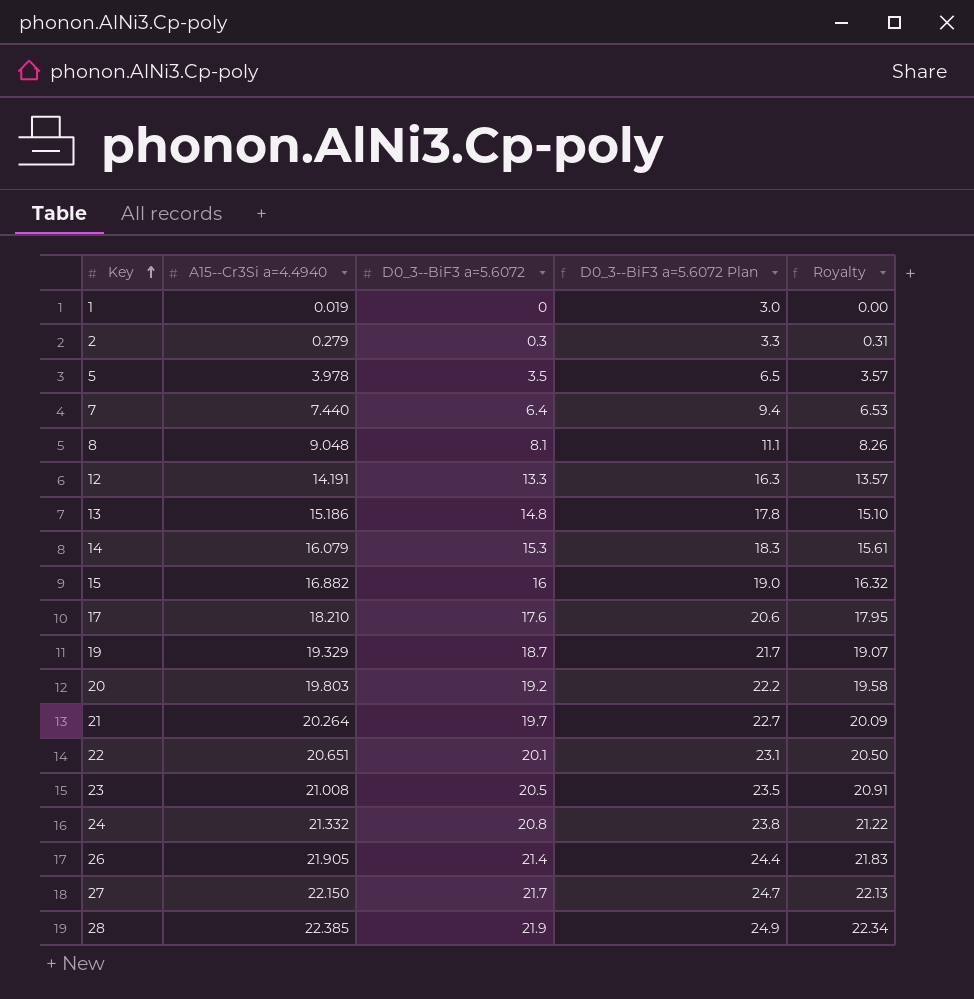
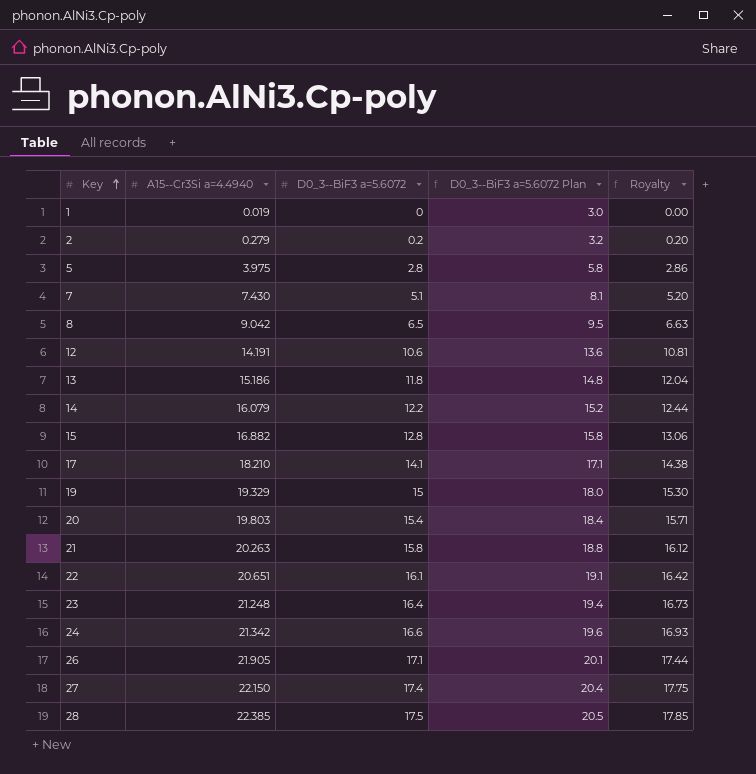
2 | D0_3--BiF3 a=5.6072: 0.3 -> 0.2
2 | D0_3--BiF3 a=5.6072 Plan: 3.3 -> 3.2
2 | Royalty: 0.31 -> 0.20
5 | A15--Cr3Si a=4.4940: 3.978 -> 3.975
5 | D0_3--BiF3 a=5.6072: 3.5 -> 2.8
5 | D0_3--BiF3 a=5.6072 Plan: 6.5 -> 5.8
5 | Royalty: 3.57 -> 2.86
7 | A15--Cr3Si a=4.4940: 7.440 -> 7.430
7 | D0_3--BiF3 a=5.6072: 6.4 -> 5.1
7 | D0_3--BiF3 a=5.6072 Plan: 9.4 -> 8.1
7 | Royalty: 6.53 -> 5.20
8 | A15--Cr3Si a=4.4940: 9.048 -> 9.042
8 | D0_3--BiF3 a=5.6072: 8.1 -> 6.5
8 | D0_3--BiF3 a=5.6072 Plan: 11.1 -> 9.5
8 | Royalty: 8.26 -> 6.63
12 | D0_3--BiF3 a=5.6072: 13.3 -> 10.6
12 | D0_3--BiF3 a=5.6072 Plan: 16.3 -> 13.6
12 | Royalty: 13.57 -> 10.81
13 | D0_3--BiF3 a=5.6072: 14.8 -> 11.8
13 | D0_3--BiF3 a=5.6072 Plan: 17.8 -> 14.8
13 | Royalty: 15.10 -> 12.04
14 | D0_3--BiF3 a=5.6072: 15.3 -> 12.2
14 | D0_3--BiF3 a=5.6072 Plan: 18.3 -> 15.2
14 | Royalty: 15.61 -> 12.44
15 | D0_3--BiF3 a=5.6072: 16 -> 12.8
15 | D0_3--BiF3 a=5.6072 Plan: 19.0 -> 15.8
15 | Royalty: 16.32 -> 13.06
17 | D0_3--BiF3 a=5.6072: 17.6 -> 14.1
17 | D0_3--BiF3 a=5.6072 Plan: 20.6 -> 17.1
17 | Royalty: 17.95 -> 14.38
19 | D0_3--BiF3 a=5.6072: 18.7 -> 15
19 | D0_3--BiF3 a=5.6072 Plan: 21.7 -> 18.0
19 | Royalty: 19.07 -> 15.30
20 | D0_3--BiF3 a=5.6072: 19.2 -> 15.4
20 | D0_3--BiF3 a=5.6072 Plan: 22.2 -> 18.4
20 | Royalty: 19.58 -> 15.71
21 | A15--Cr3Si a=4.4940: 20.264 -> 20.263
21 | D0_3--BiF3 a=5.6072: 19.7 -> 15.8
21 | D0_3--BiF3 a=5.6072 Plan: 22.7 -> 18.8
21 | Royalty: 20.09 -> 16.12
22 | D0_3--BiF3 a=5.6072: 20.1 -> 16.1
22 | D0_3--BiF3 a=5.6072 Plan: 23.1 -> 19.1
22 | Royalty: 20.50 -> 16.42
23 | A15--Cr3Si a=4.4940: 21.008 -> 21.248
23 | D0_3--BiF3 a=5.6072: 20.5 -> 16.4
23 | D0_3--BiF3 a=5.6072 Plan: 23.5 -> 19.4
23 | Royalty: 20.91 -> 16.73
24 | A15--Cr3Si a=4.4940: 21.332 -> 21.342
24 | D0_3--BiF3 a=5.6072: 20.8 -> 16.6
24 | D0_3--BiF3 a=5.6072 Plan: 23.8 -> 19.6
24 | Royalty: 21.22 -> 16.93
26 | D0_3--BiF3 a=5.6072: 21.4 -> 17.1
26 | D0_3--BiF3 a=5.6072 Plan: 24.4 -> 20.1
26 | Royalty: 21.83 -> 17.44
27 | D0_3--BiF3 a=5.6072: 21.7 -> 17.4
27 | D0_3--BiF3 a=5.6072 Plan: 24.7 -> 20.4
27 | Royalty: 22.13 -> 17.75
28 | D0_3--BiF3 a=5.6072: 21.9 -> 17.5
28 | D0_3--BiF3 a=5.6072 Plan: 24.9 -> 20.5
28 | Royalty: 22.34 -> 17.85

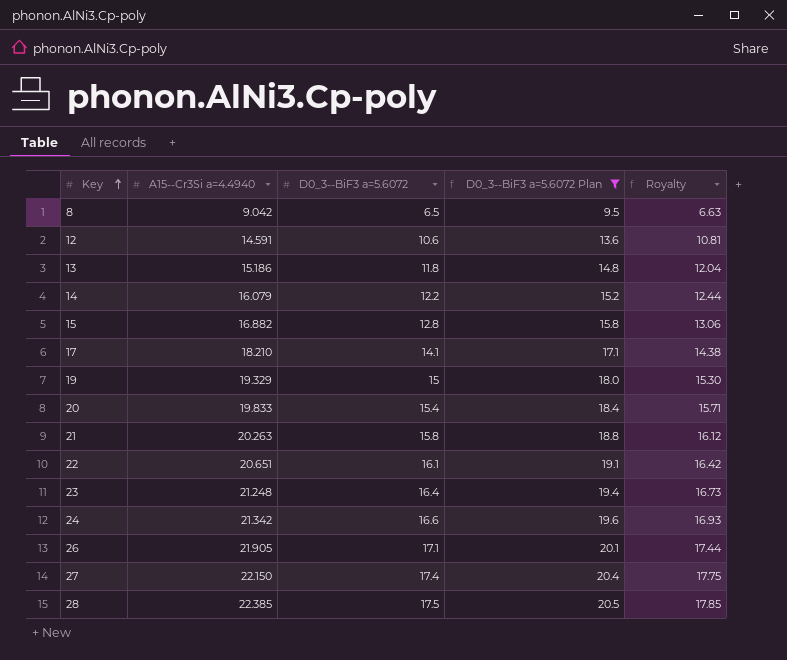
filter: none -> D0_3--BiF3 a=5.6072 Plan >= 9.5
12 | A15--Cr3Si a=4.4940: 14.191 -> 14.591
20 | A15--Cr3Si a=4.4940: 19.803 -> 19.833

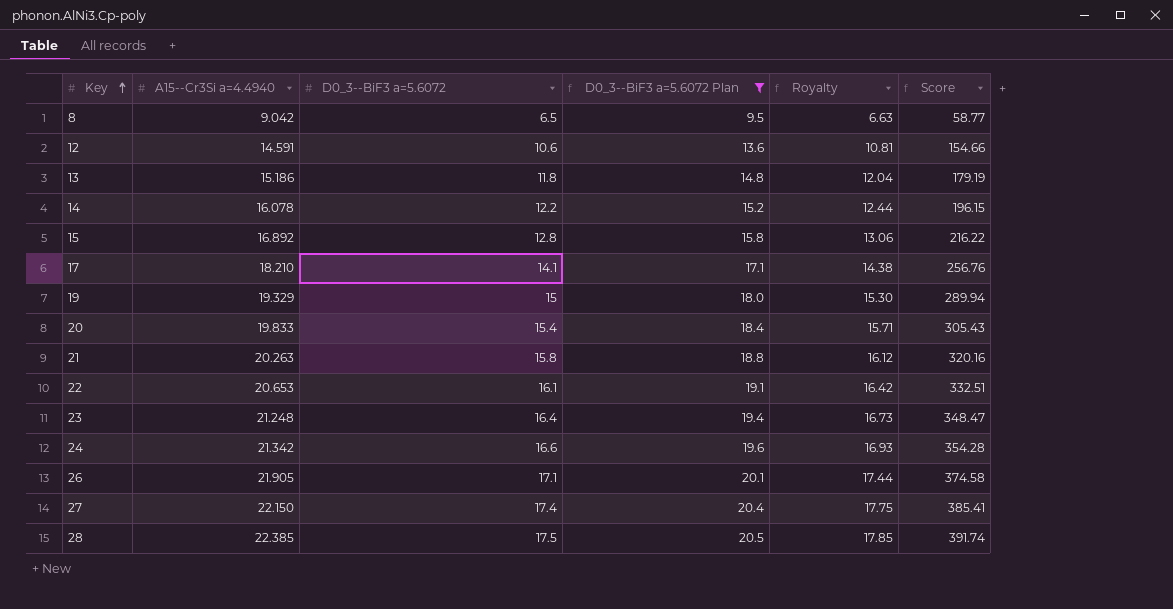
column Score | formula: none -> [A15--Cr3Si a=4.4940] * [D0_3--BiF3 a=5.6072]
14 | A15--Cr3Si a=4.4940: 16.079 -> 16.078
15 | A15--Cr3Si a=4.4940: 16.882 -> 16.892
22 | A15--Cr3Si a=4.4940: 20.651 -> 20.653

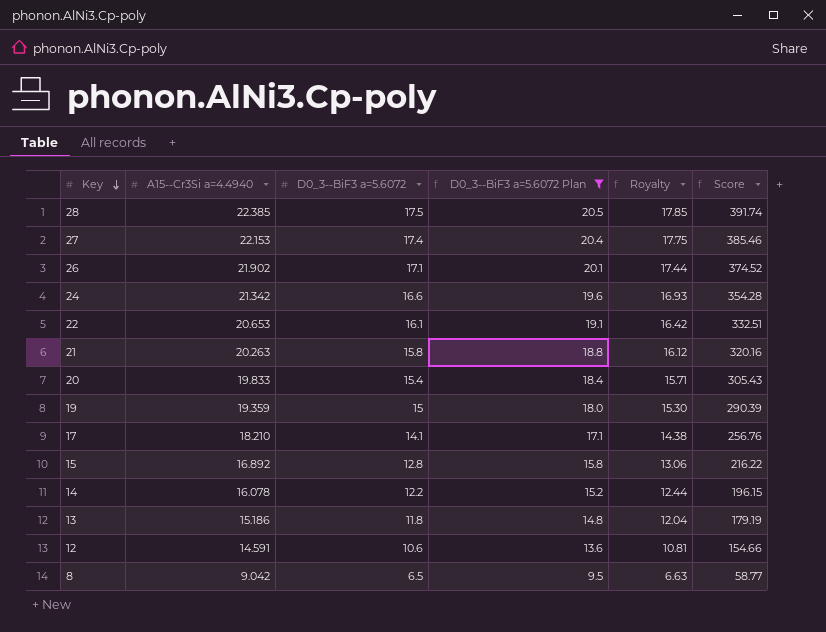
row order: Key ascending -> Key descending
row 23: 21.248 | 16.4 | 19.4 | 16.73 | 348.47 -> none
27 | A15--Cr3Si a=4.4940: 22.150 -> 22.153
27 | Score: 385.41 -> 385.46
26 | A15--Cr3Si a=4.4940: 21.905 -> 21.902
26 | Score: 374.58 -> 374.52
19 | A15--Cr3Si a=4.4940: 19.329 -> 19.359
19 | Score: 289.94 -> 290.39

